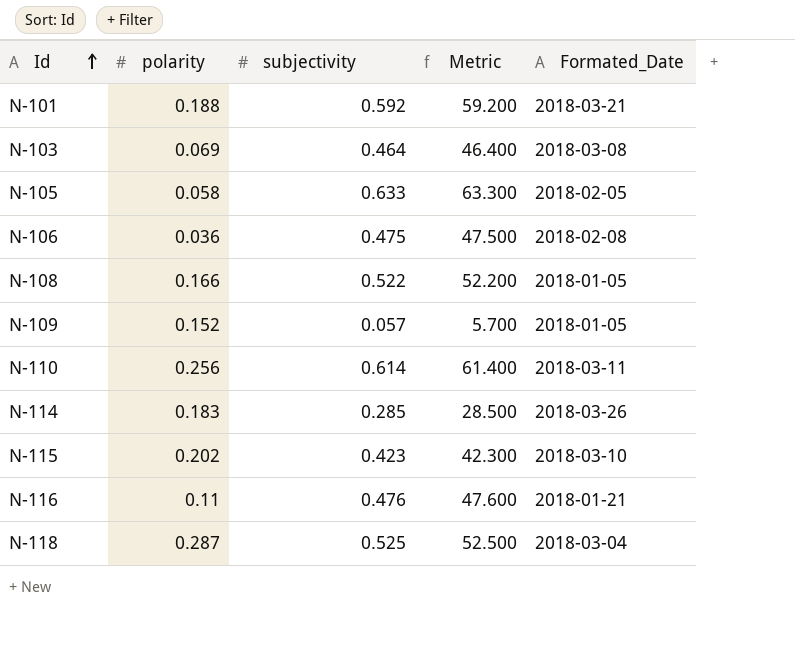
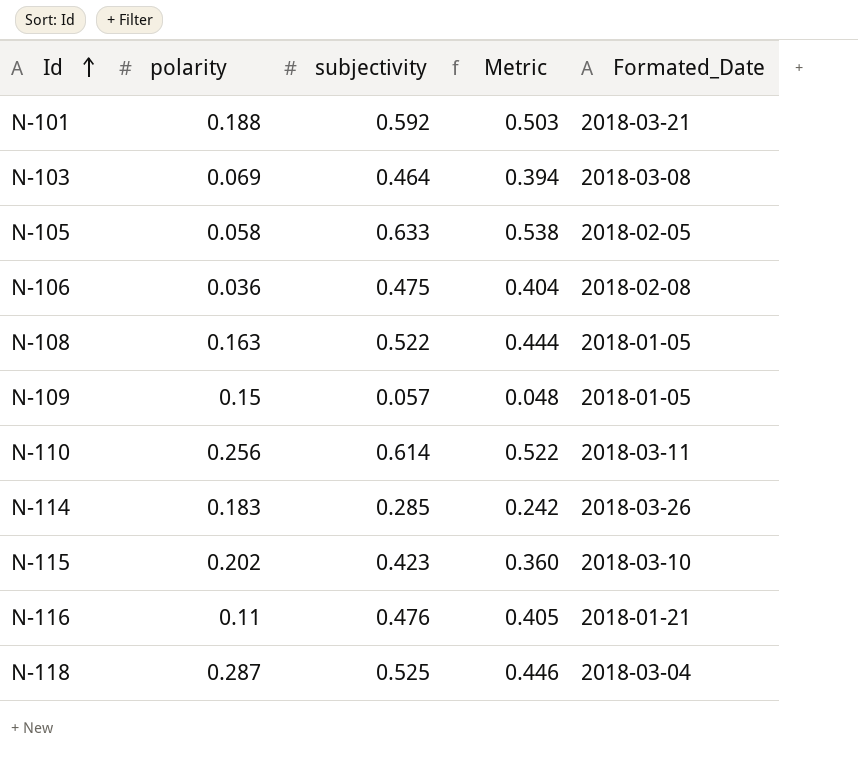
column Metric | formula: [subjectivity] * 100 -> [subjectivity] * 0.85
N-108 | polarity: 0.166 -> 0.163
N-109 | polarity: 0.152 -> 0.15

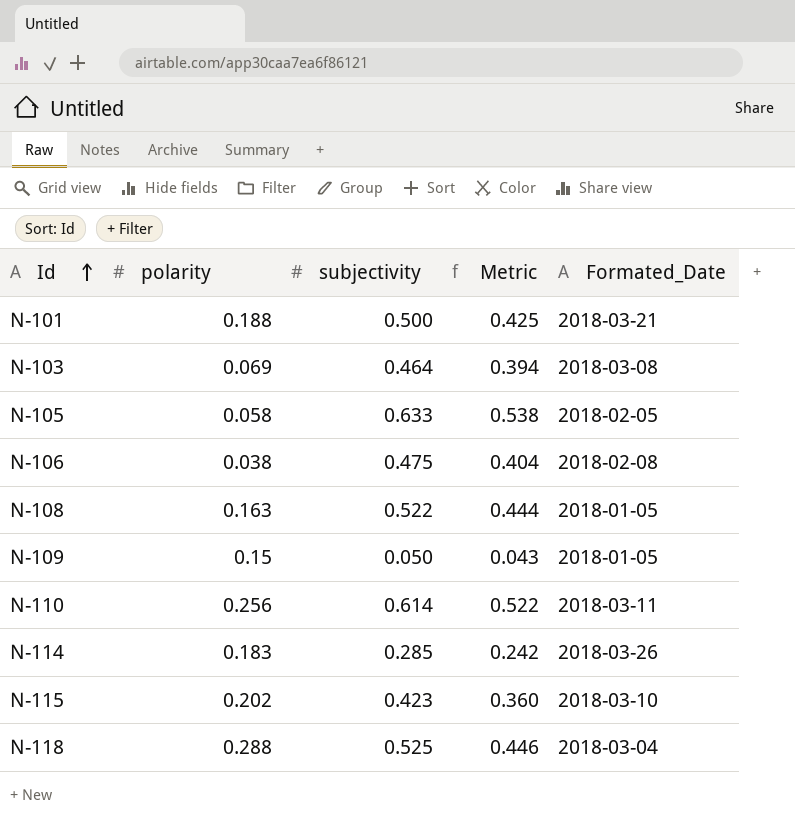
row N-116: 0.11 | 0.476 | 0.405 | 2018-01-21 -> none
N-101 | subjectivity: 0.592 -> 0.500
N-101 | Metric: 0.503 -> 0.425
N-106 | polarity: 0.036 -> 0.038
N-109 | subjectivity: 0.057 -> 0.050
N-109 | Metric: 0.048 -> 0.043
N-118 | polarity: 0.287 -> 0.288

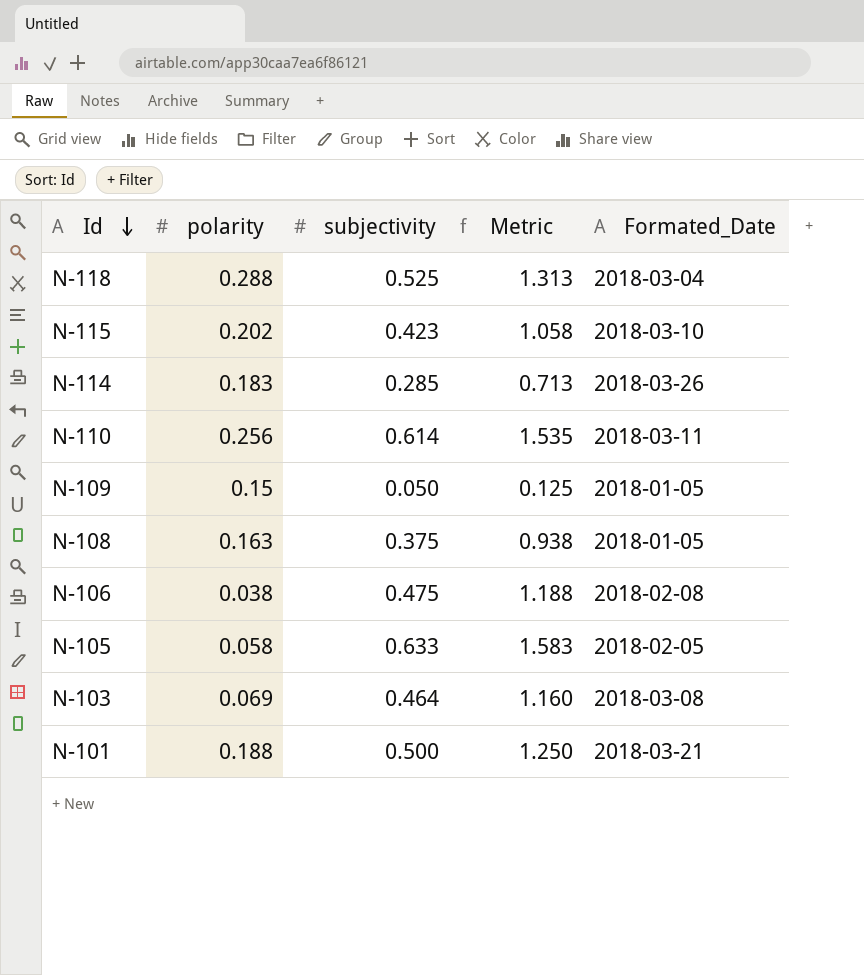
row order: Id ascending -> Id descending
column Metric | formula: [subjectivity] * 0.85 -> [subjectivity] * 2.5
N-108 | subjectivity: 0.522 -> 0.375

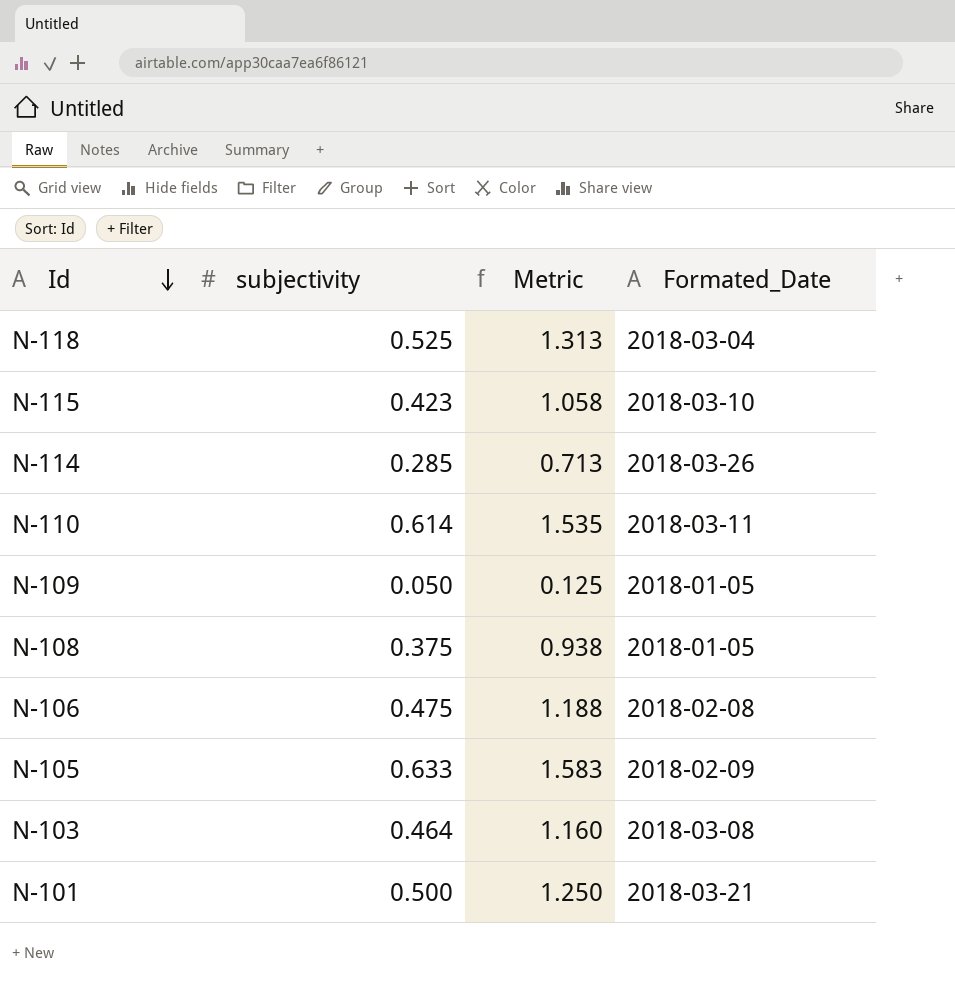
column polarity | position: 2 -> none
N-105 | Formated_Date: 2018-02-05 -> 2018-02-09

